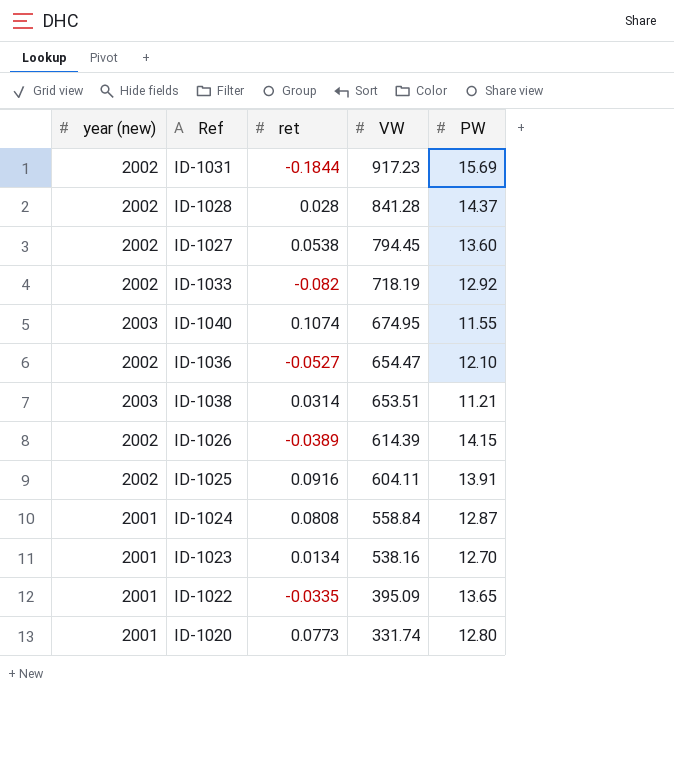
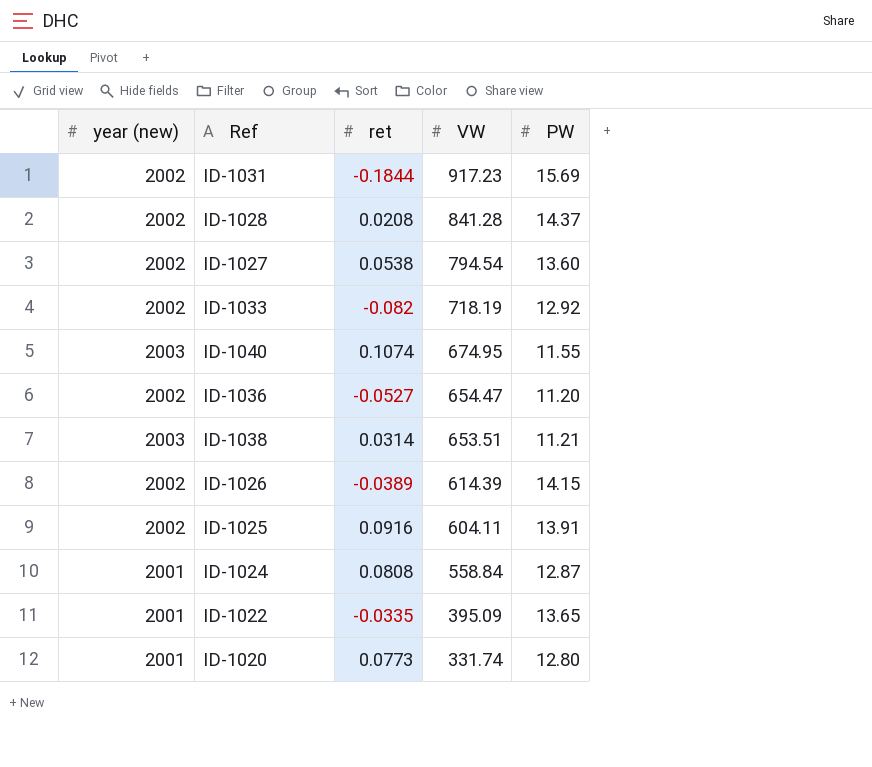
row ID-1023: 2001 | 0.0134 | 538.16 | 12.70 -> none
ID-1028 | ret: 0.028 -> 0.0208
ID-1027 | VW: 794.45 -> 794.54
ID-1036 | PW: 12.10 -> 11.20

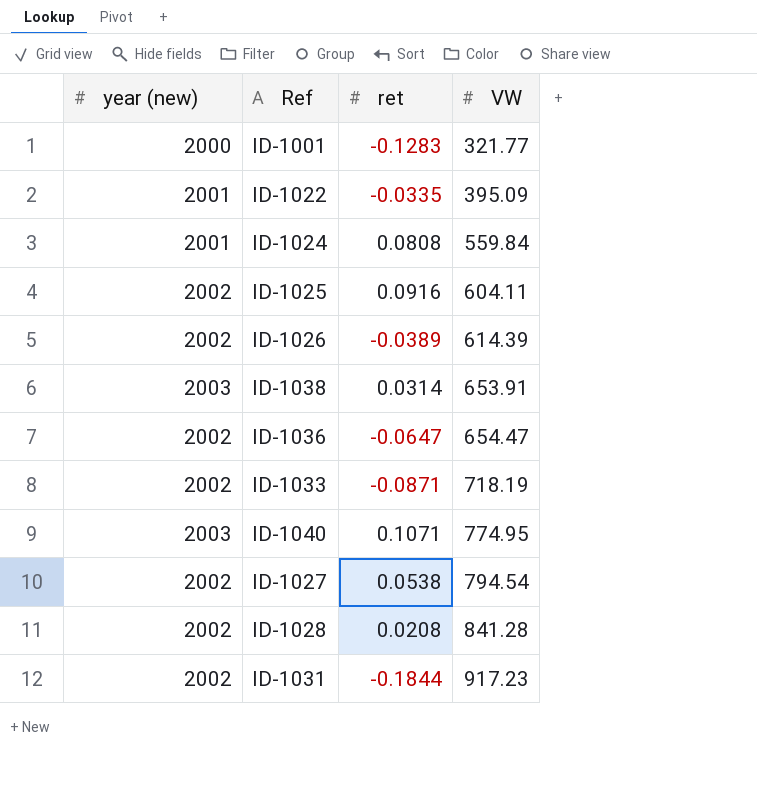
row order: VW descending -> VW ascending
column PW | position: 5 -> none
row ID-1020: 2001 | 0.0773 | 331.74 | 12.80 -> none
row ID-1001: none -> 2000 | -0.1283 | 321.77
ID-1024 | VW: 558.84 -> 559.84
ID-1038 | VW: 653.51 -> 653.91
ID-1036 | ret: -0.0527 -> -0.0647
ID-1033 | ret: -0.082 -> -0.0871
ID-1040 | ret: 0.1074 -> 0.1071
ID-1040 | VW: 674.95 -> 774.95

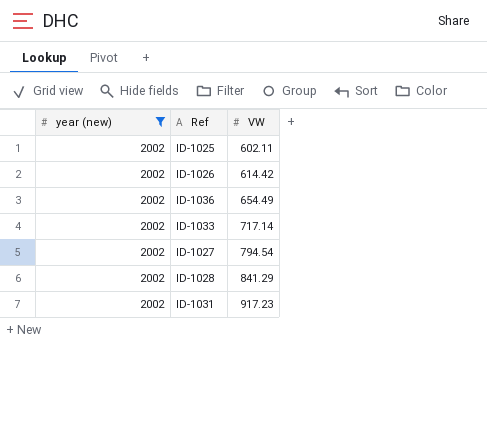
filter: none -> year (new) = 2002
column ret | position: 3 -> none
ID-1025 | VW: 604.11 -> 602.11
ID-1026 | VW: 614.39 -> 614.42
ID-1036 | VW: 654.47 -> 654.49
ID-1033 | VW: 718.19 -> 717.14
ID-1028 | VW: 841.28 -> 841.29

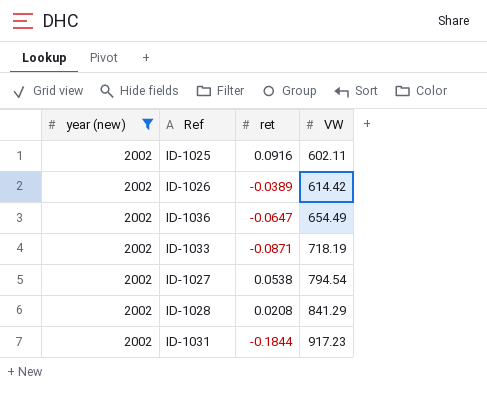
column ret | position: none -> 3
ID-1033 | VW: 717.14 -> 718.19

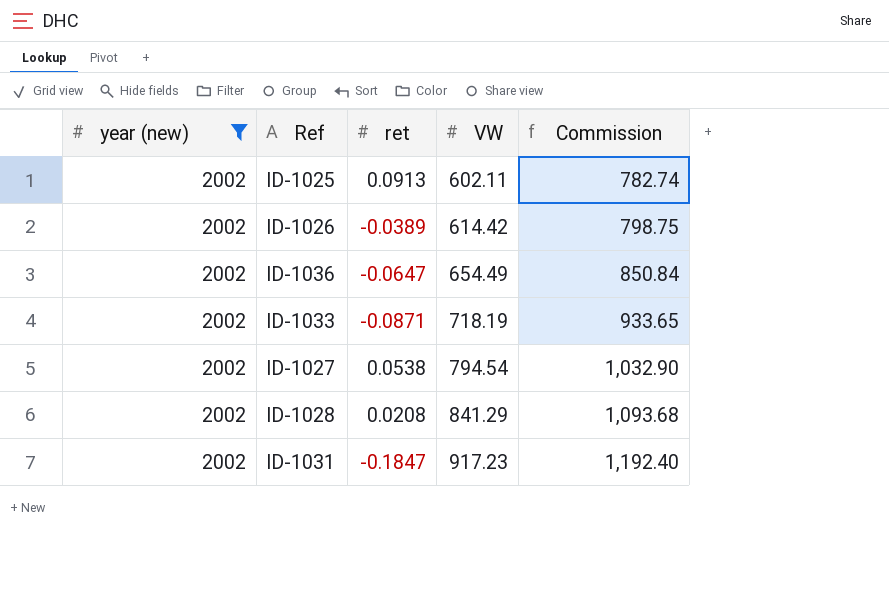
column Commission | formula: none -> [VW] * 1.3
ID-1025 | ret: 0.0916 -> 0.0913
ID-1031 | ret: -0.1844 -> -0.1847

